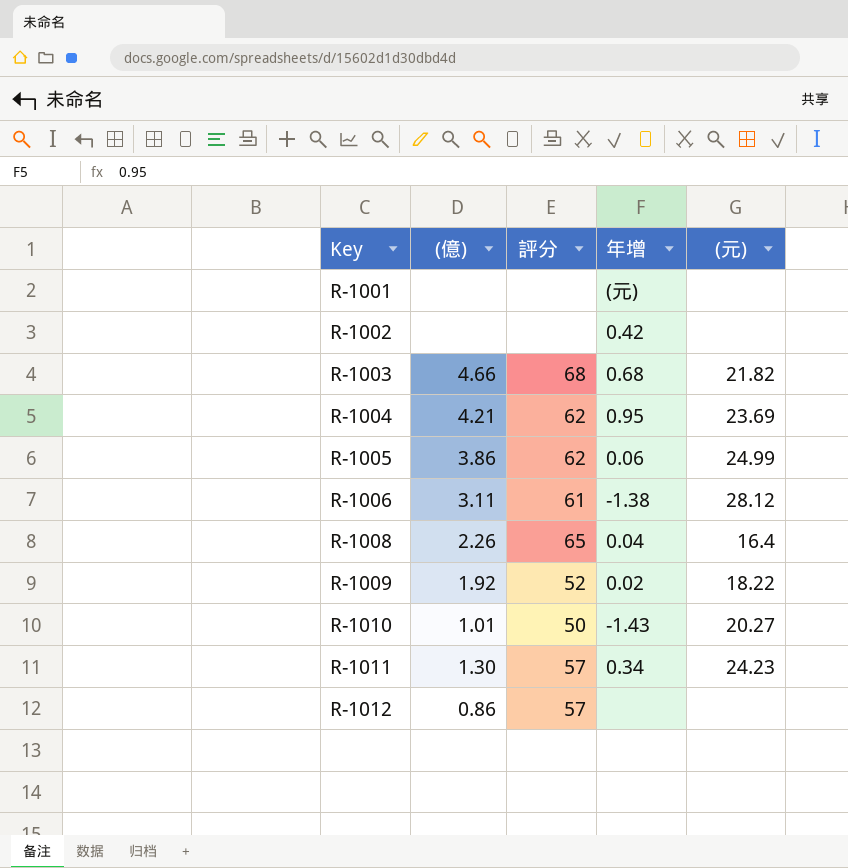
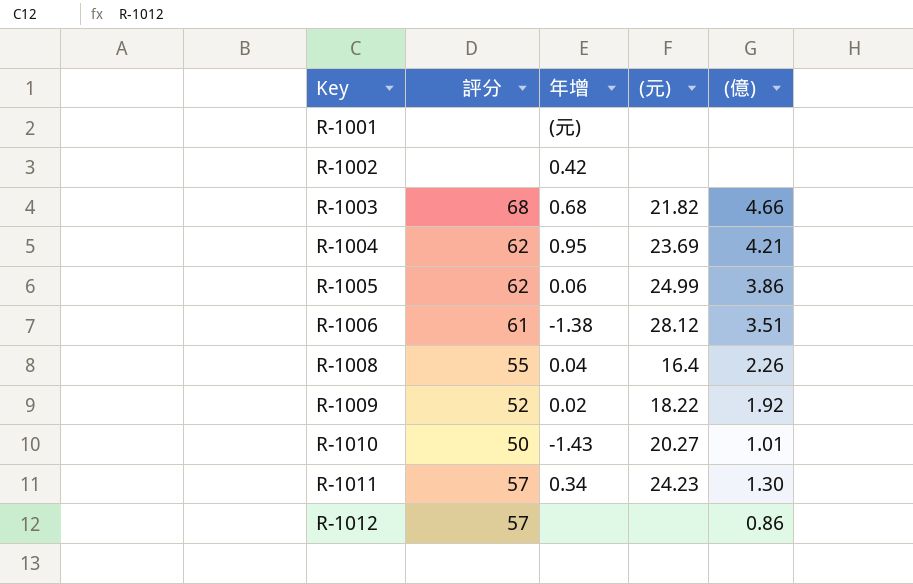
column (億) | position: 2 -> 5
R-1006 | (億): 3.11 -> 3.51
R-1008 | 評分: 65 -> 55

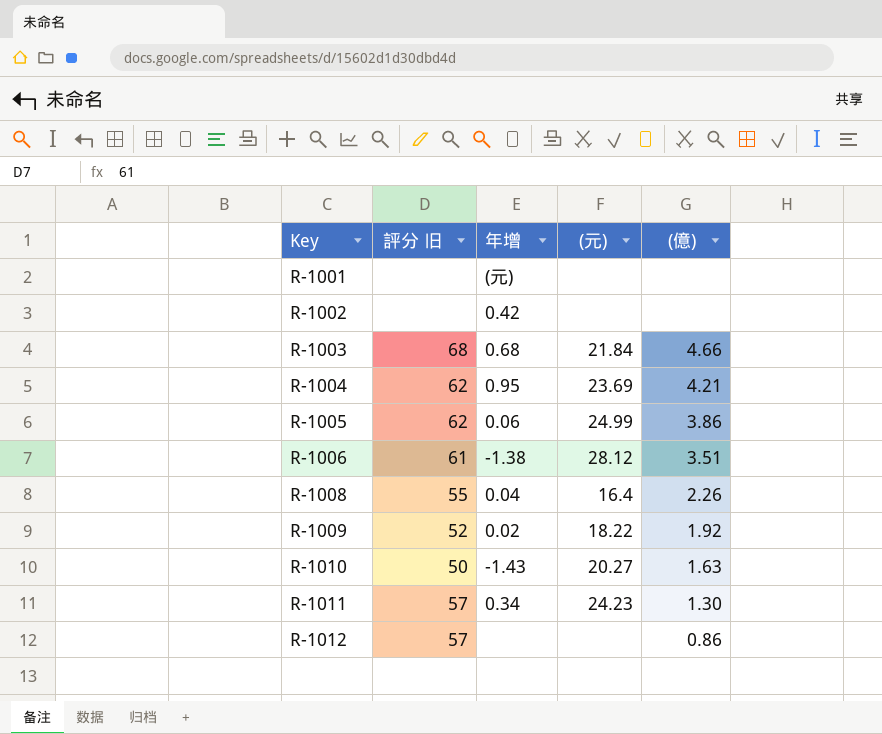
column name: 評分 -> 評分 旧
R-1003 | (元): 21.82 -> 21.84
R-1010 | (億): 1.01 -> 1.63

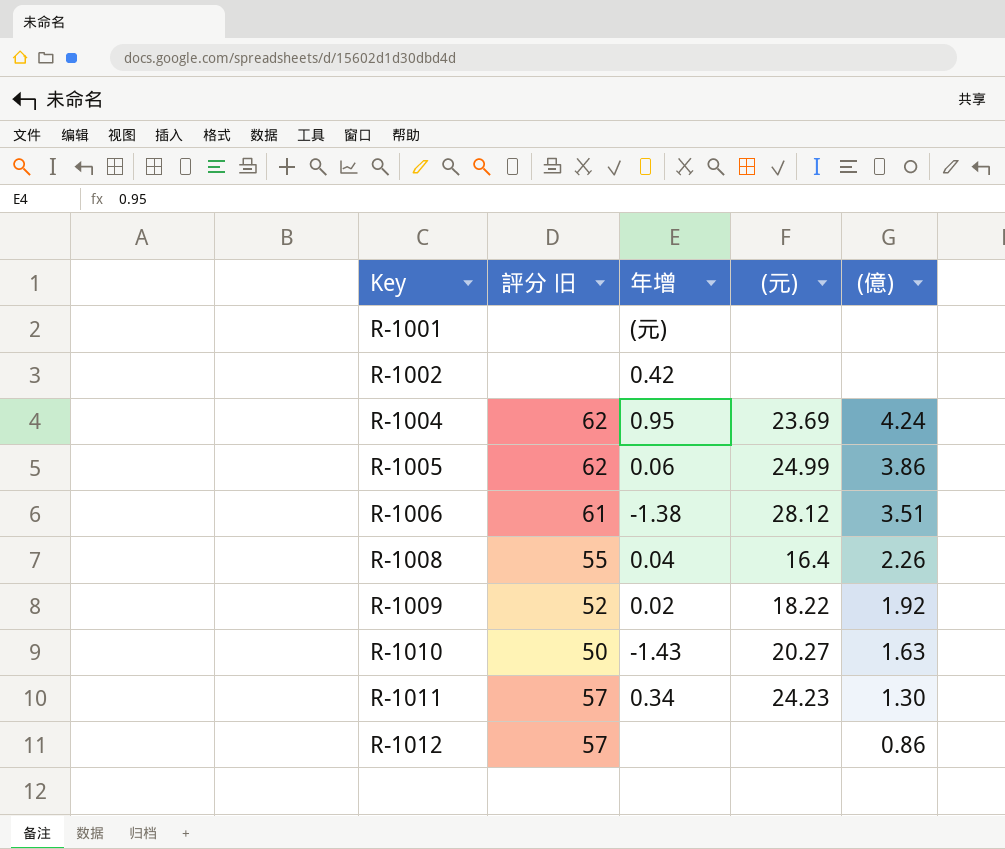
row R-1003: 68 | 0.68 | 21.84 | 4.66 -> none
R-1004 | (億): 4.21 -> 4.24

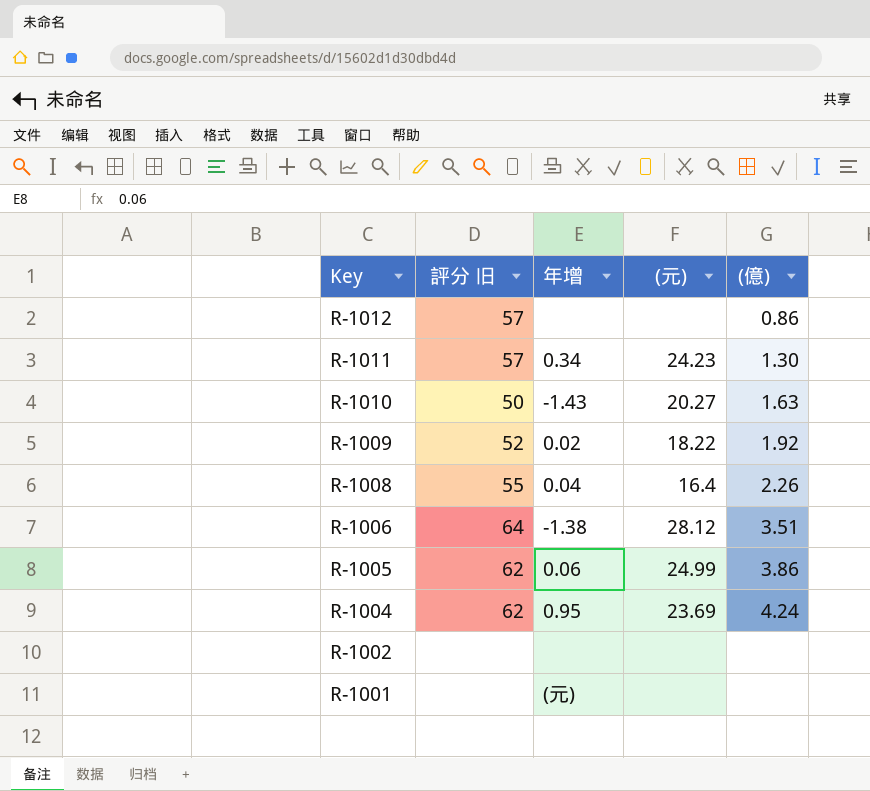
row order: Key ascending -> Key descending
R-1006 | 評分 旧: 61 -> 64
R-1002 | 年增: 0.42 -> none

